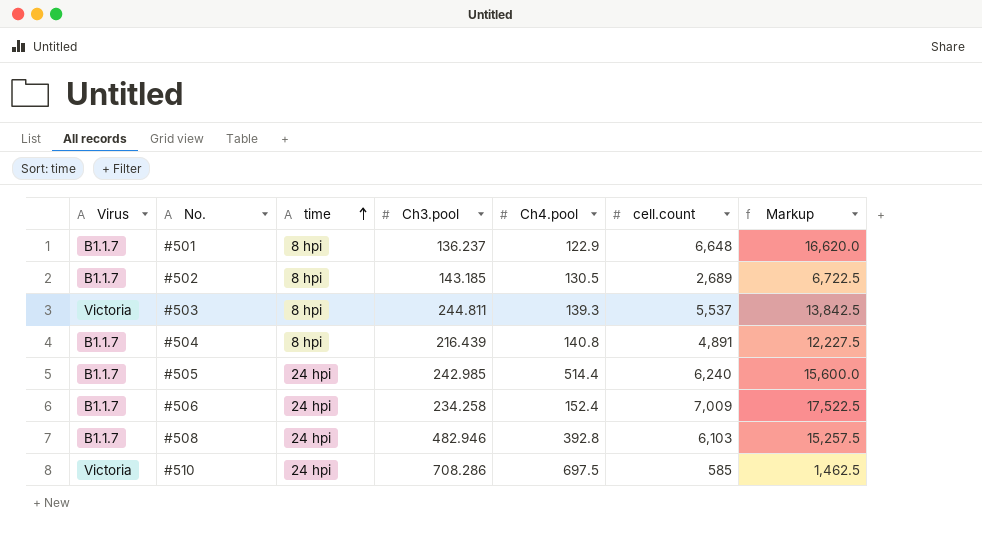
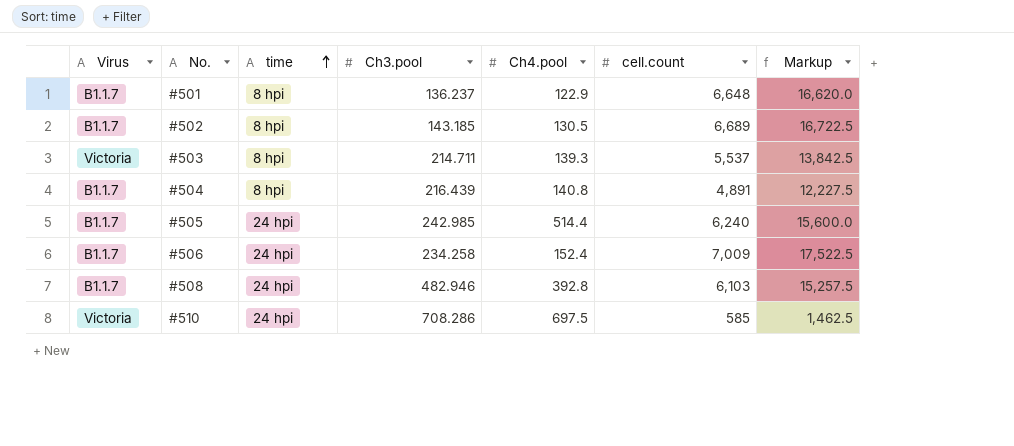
#502 | cell.count: 2,689 -> 6,689
#502 | Markup: 6,722.5 -> 16,722.5
#503 | Ch3.pool: 244.811 -> 214.711

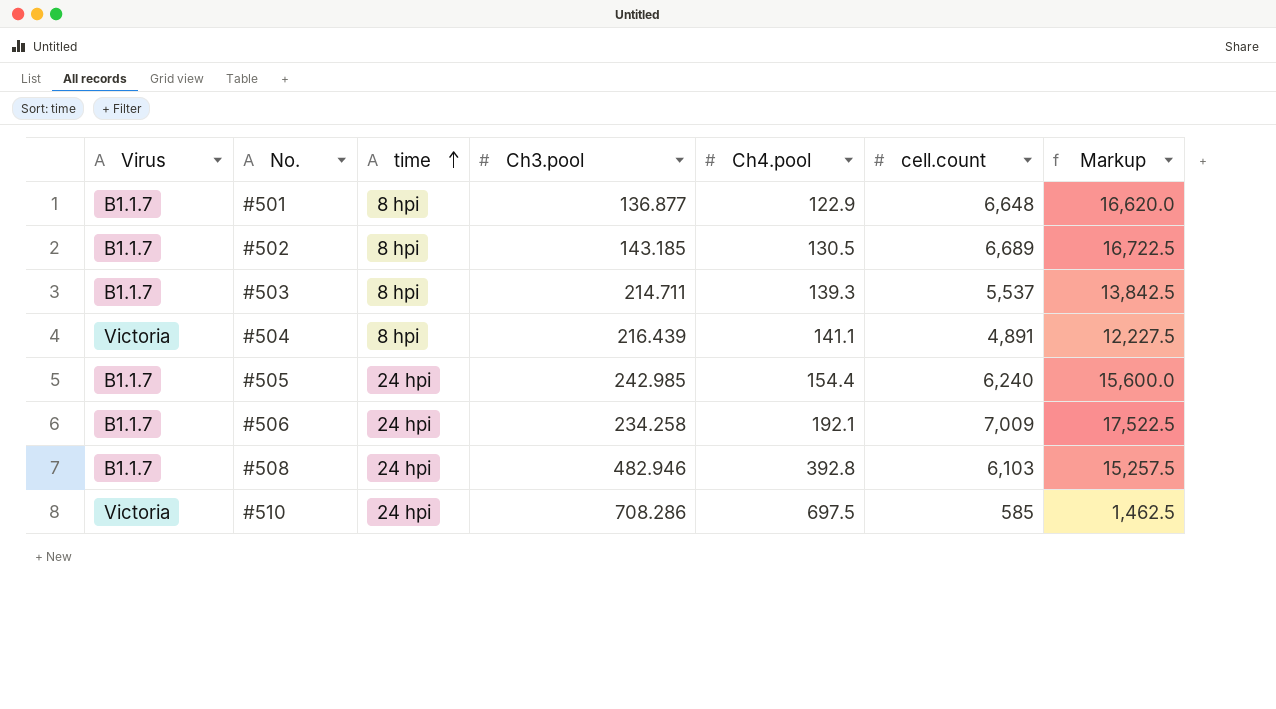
#501 | Ch3.pool: 136.237 -> 136.877
#503 | Virus: Victoria -> B1.1.7
#504 | Virus: B1.1.7 -> Victoria
#504 | Ch4.pool: 140.8 -> 141.1
#505 | Ch4.pool: 514.4 -> 154.4
#506 | Ch4.pool: 152.4 -> 192.1

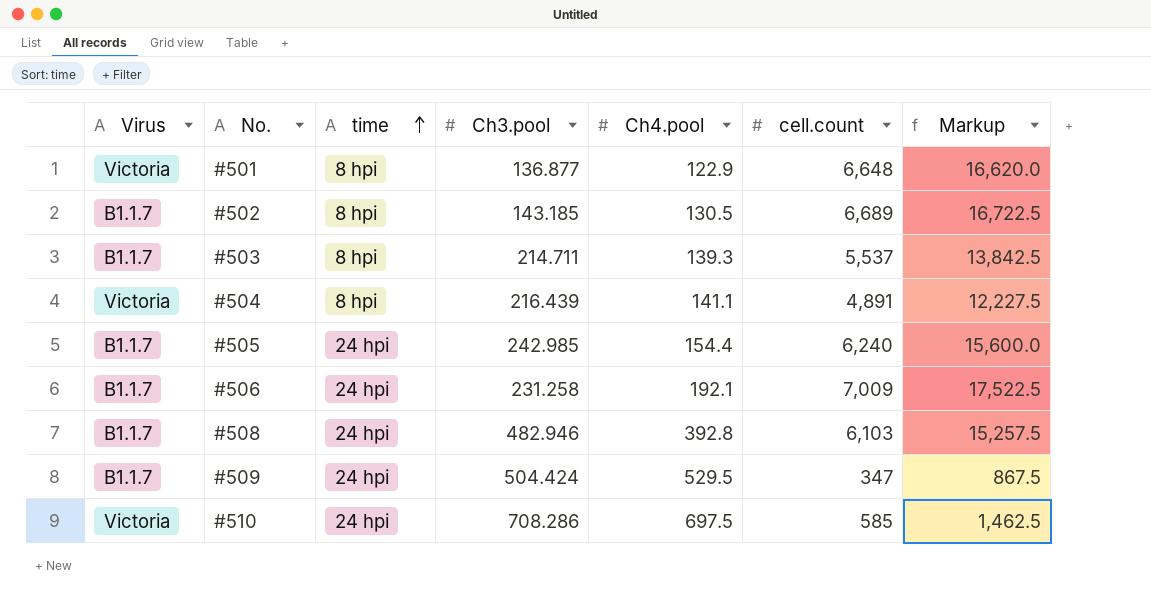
#501 | Virus: B1.1.7 -> Victoria
#506 | Ch3.pool: 234.258 -> 231.258
row #509: none -> B1.1.7 | 24 hpi | 504.424 | 529.5 | 347 | 867.5

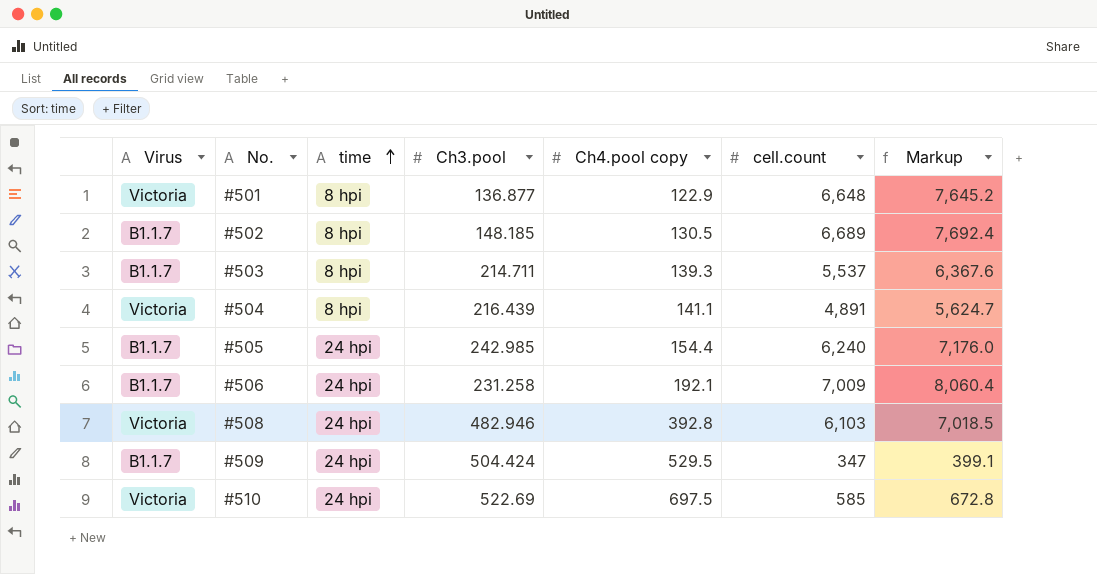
column name: Ch4.pool -> Ch4.pool copy
column Markup | formula: [cell.count] * 2.5 -> [cell.count] * 1.15
#502 | Ch3.pool: 143.185 -> 148.185
#508 | Virus: B1.1.7 -> Victoria
#510 | Ch3.pool: 708.286 -> 522.69

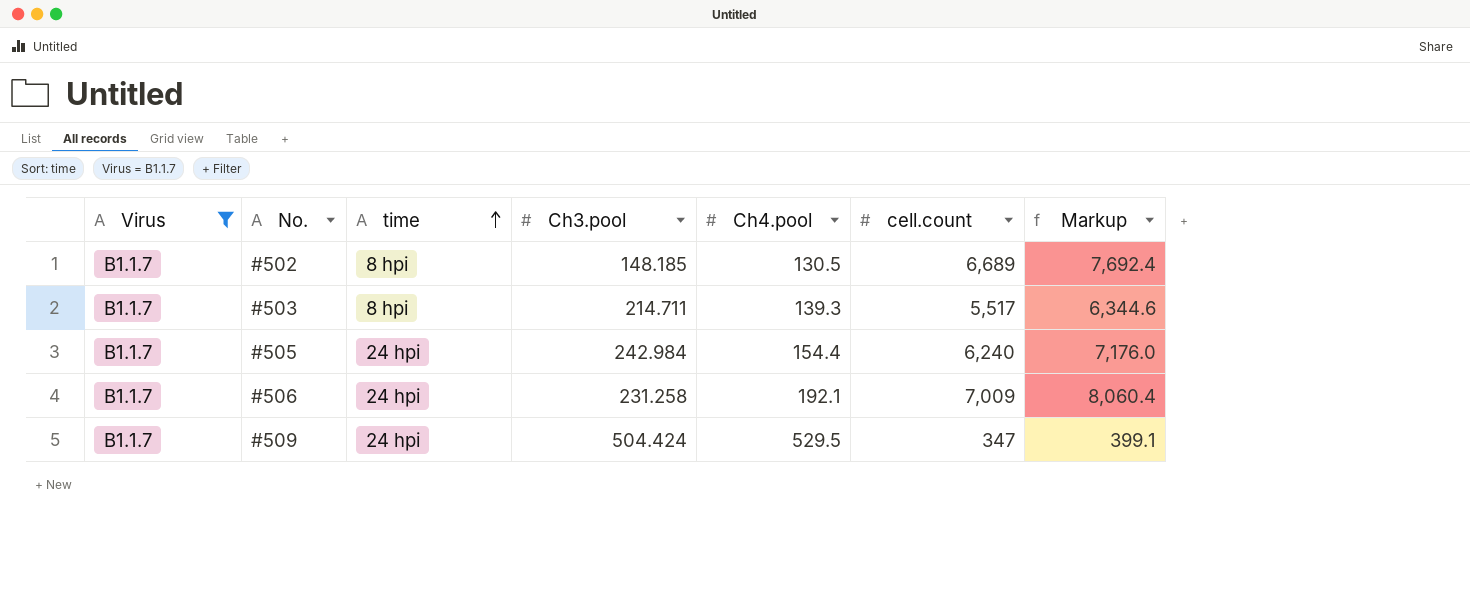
filter: none -> Virus = B1.1.7
column name: Ch4.pool copy -> Ch4.pool
#503 | cell.count: 5,537 -> 5,517
#503 | Markup: 6,367.6 -> 6,344.6
#505 | Ch3.pool: 242.985 -> 242.984

